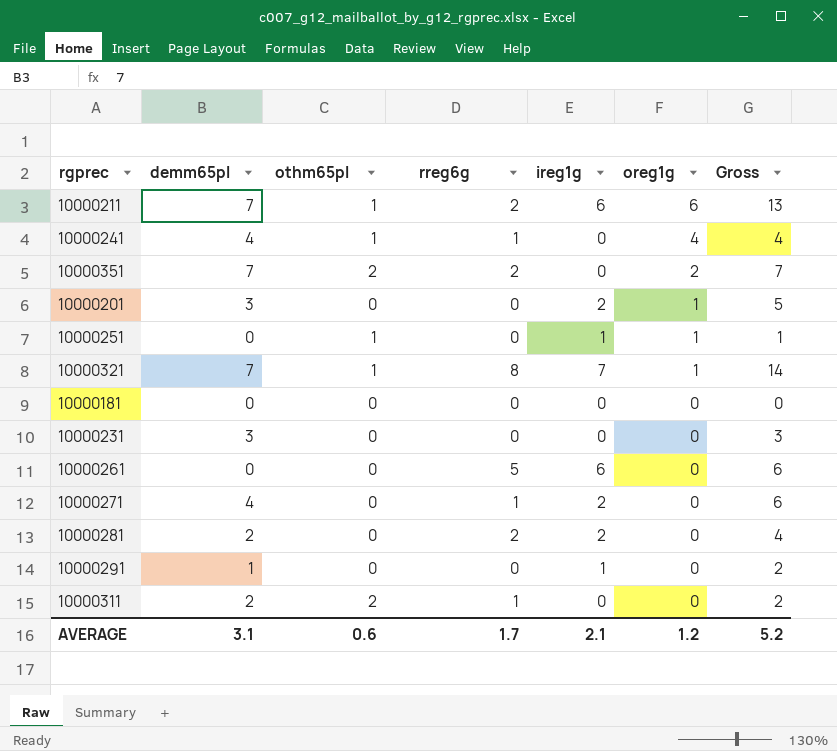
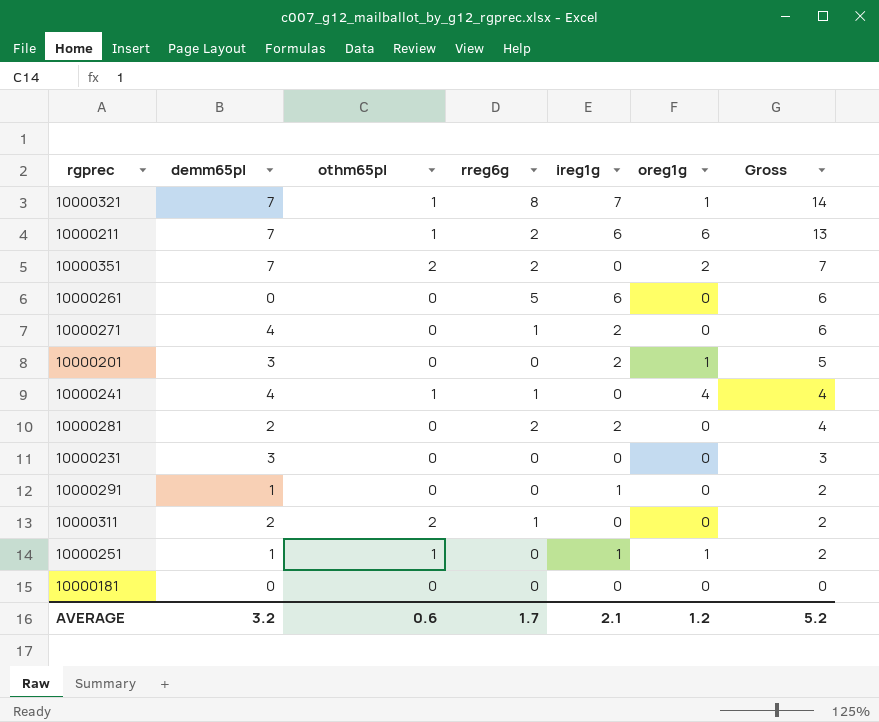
row order: oreg1g descending -> Gross descending
10000251 | demm65pl: 0 -> 1
10000251 | Gross: 1 -> 2
AVERAGE | demm65pl: 3.1 -> 3.2

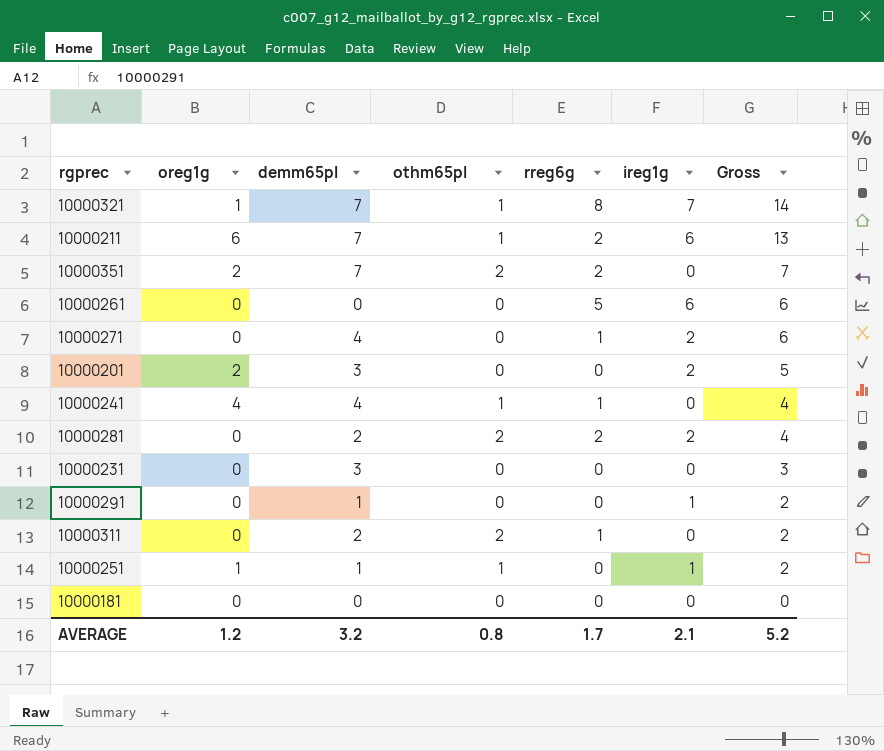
column oreg1g | position: 6 -> 2
10000201 | oreg1g: 1 -> 2
10000281 | othm65pl: 0 -> 2
AVERAGE | othm65pl: 0.6 -> 0.8

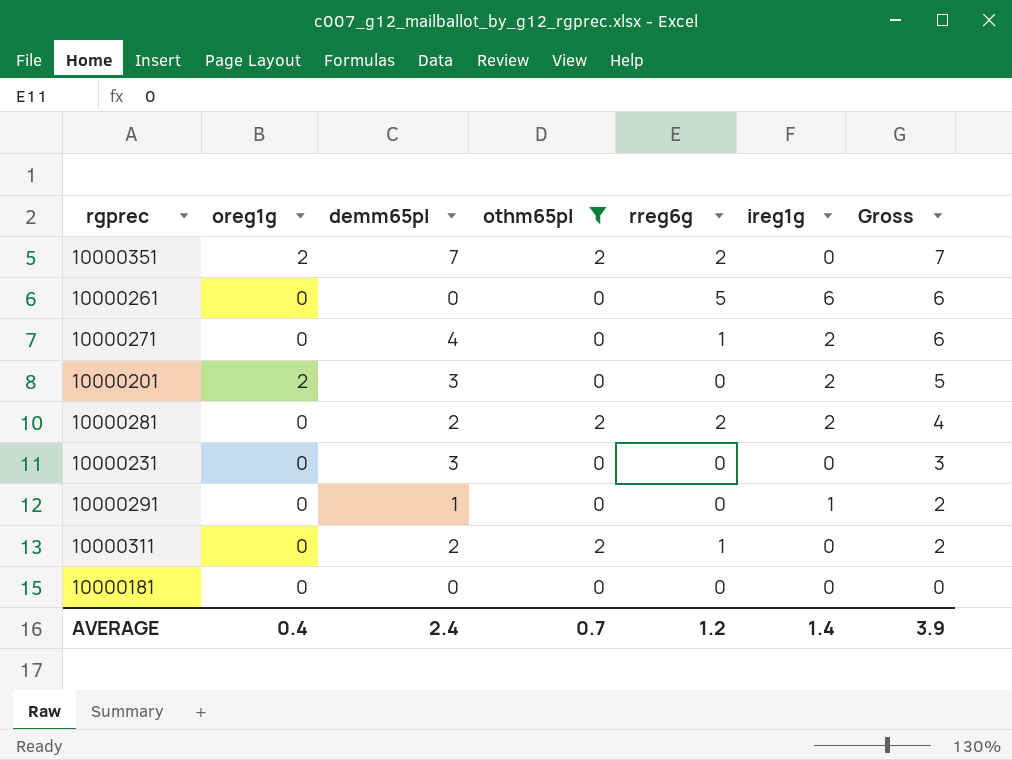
filter: none -> othm65pl != 1
AVERAGE | oreg1g: 1.2 -> 0.4
AVERAGE | demm65pl: 3.2 -> 2.4
AVERAGE | othm65pl: 0.8 -> 0.7
AVERAGE | rreg6g: 1.7 -> 1.2
AVERAGE | ireg1g: 2.1 -> 1.4
AVERAGE | Gross: 5.2 -> 3.9

